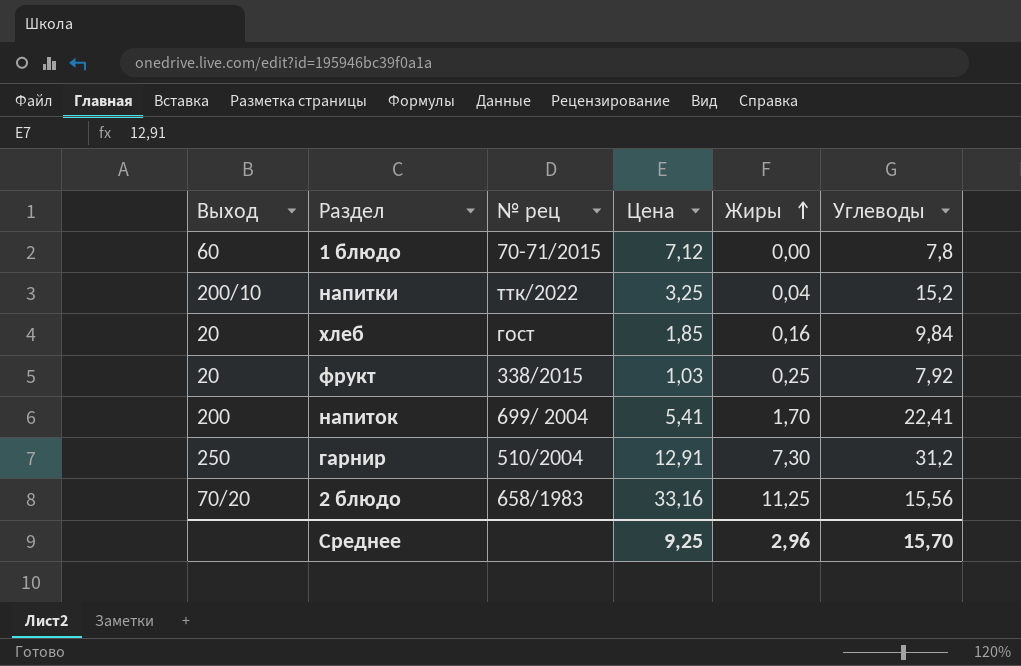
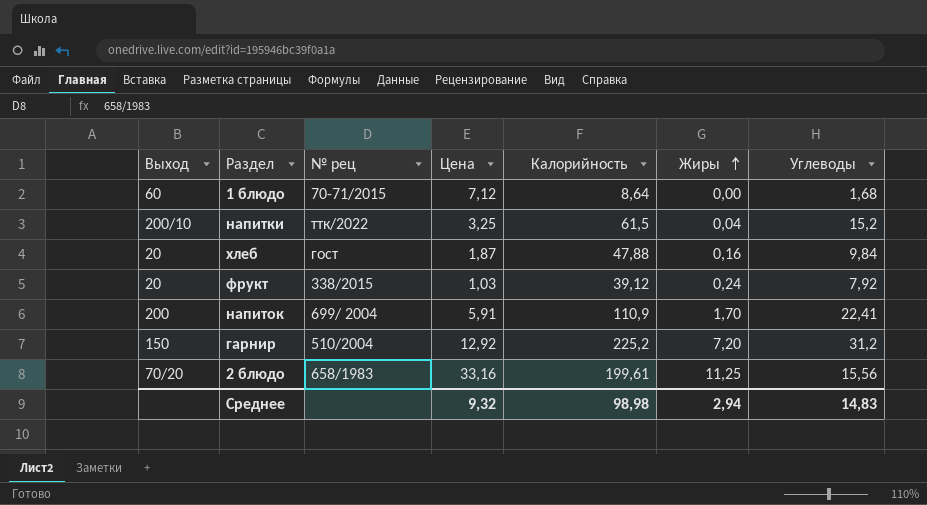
column Калорийность | position: none -> 5
1 блюдо | Углеводы: 7,8 -> 1,68
хлеб | Цена: 1,85 -> 1,87
фрукт | Жиры: 0,25 -> 0,24
напиток | Цена: 5,41 -> 5,91
гарнир | Выход: 250 -> 150
гарнир | Цена: 12,91 -> 12,92
гарнир | Жиры: 7,30 -> 7,20
Среднее | Цена: 9,25 -> 9,32
Среднее | Жиры: 2,96 -> 2,94
Среднее | Углеводы: 15,70 -> 14,83

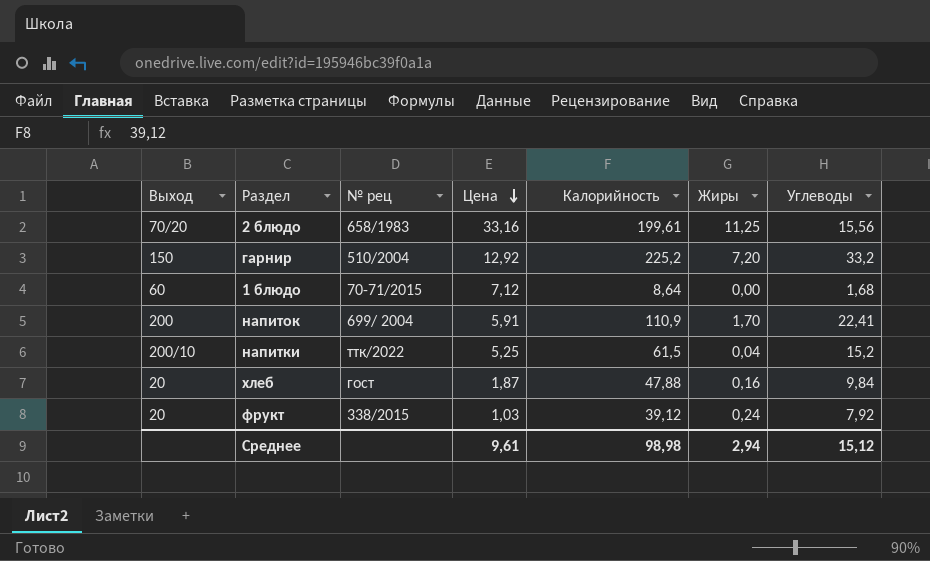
row order: Жиры ascending -> Цена descending
гарнир | Углеводы: 31,2 -> 33,2
напитки | Цена: 3,25 -> 5,25
Среднее | Цена: 9,32 -> 9,61
Среднее | Углеводы: 14,83 -> 15,12

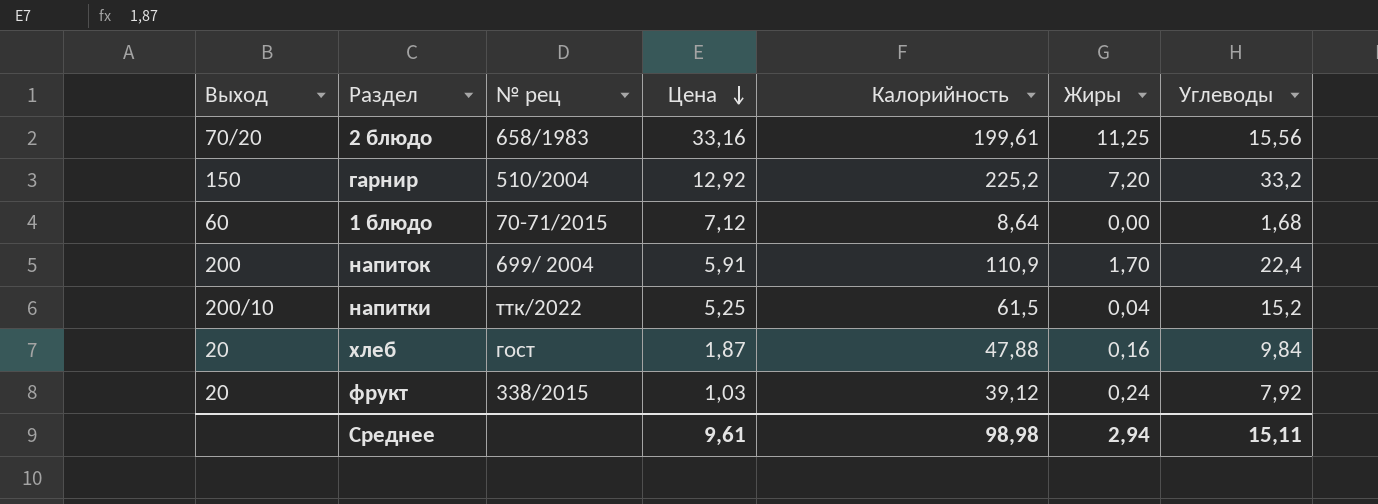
напиток | Углеводы: 22,41 -> 22,4
Среднее | Углеводы: 15,12 -> 15,11

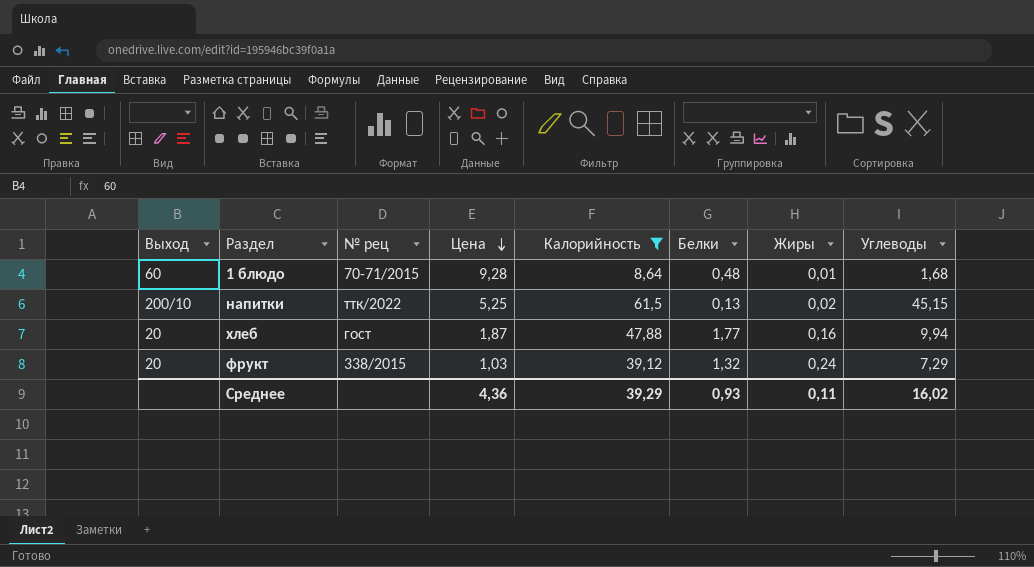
filter: none -> Калорийность <= 61,5
column Белки | position: none -> 6
1 блюдо | Цена: 7,12 -> 9,28
1 блюдо | Жиры: 0,00 -> 0,01
напитки | Жиры: 0,04 -> 0,02
напитки | Углеводы: 15,2 -> 45,15
хлеб | Углеводы: 9,84 -> 9,94
фрукт | Углеводы: 7,92 -> 7,29
Среднее | Цена: 9,61 -> 4,36
Среднее | Калорийность: 98,98 -> 39,29
Среднее | Жиры: 2,94 -> 0,11
Среднее | Углеводы: 15,11 -> 16,02

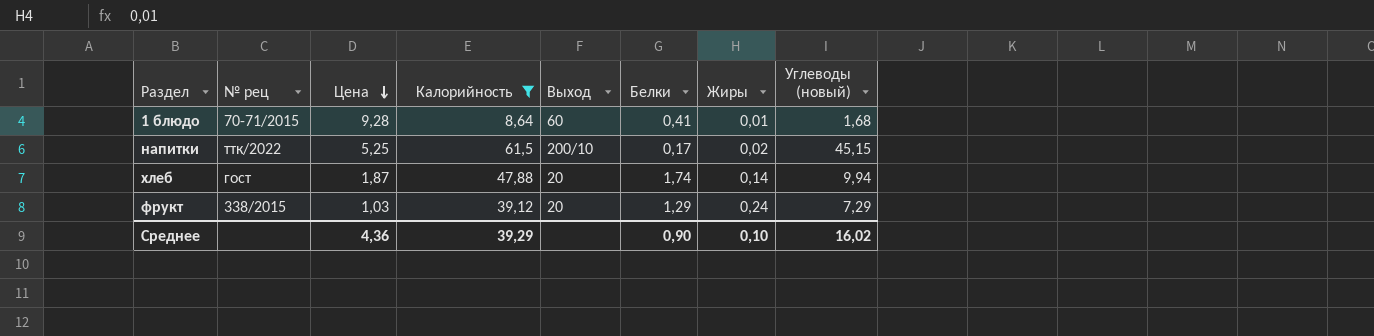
column Выход | position: 1 -> 5
column name: Углеводы -> Углеводы (новый)
1 блюдо | Белки: 0,48 -> 0,41
напитки | Белки: 0,13 -> 0,17
хлеб | Белки: 1,77 -> 1,74
хлеб | Жиры: 0,16 -> 0,14
фрукт | Белки: 1,32 -> 1,29
Среднее | Белки: 0,93 -> 0,90
Среднее | Жиры: 0,11 -> 0,10

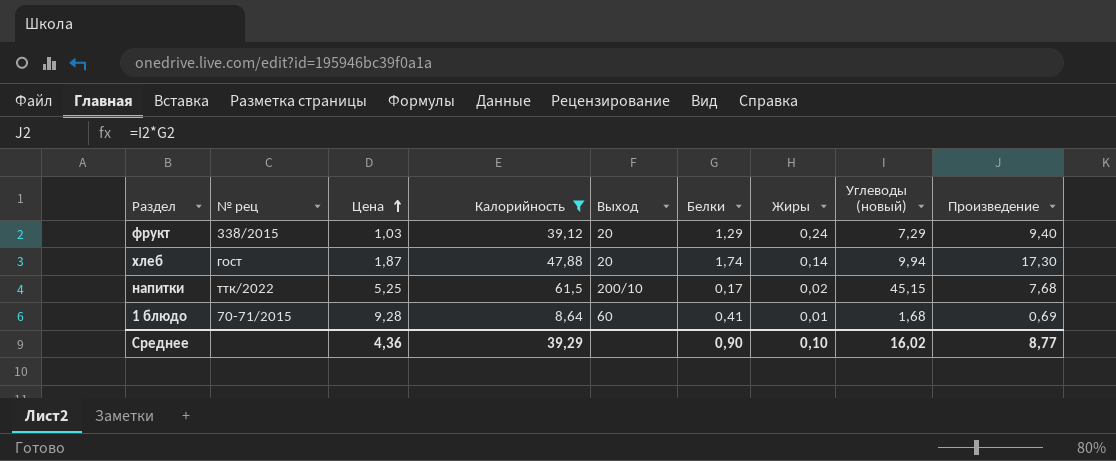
row order: Цена descending -> Цена ascending
column Произведение | formula: none -> [Белки] * [Углеводы (новый)]

